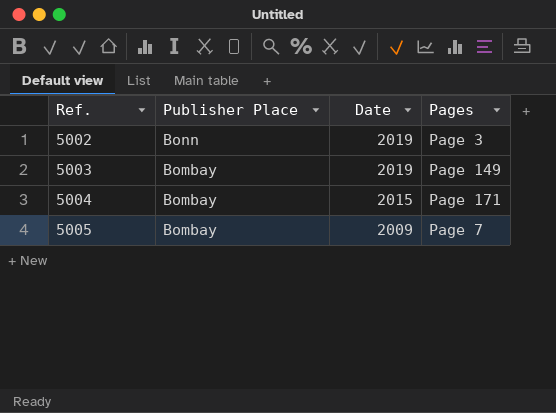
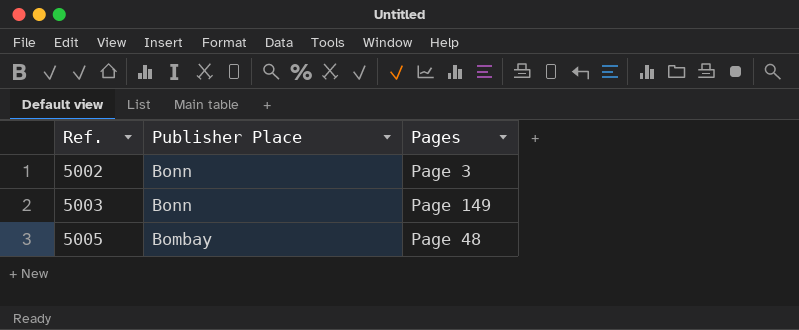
column Date | position: 3 -> none
row 5004: Bombay | 2015 | Page 171 -> none
5003 | Publisher Place: Bombay -> Bonn
5005 | Pages: Page 7 -> Page 48

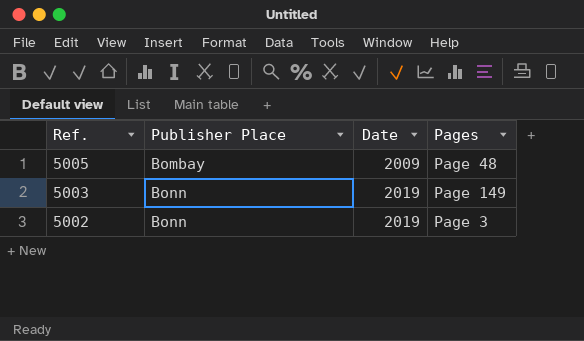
row order: Ref. ascending -> Ref. descending
column Date | position: none -> 3

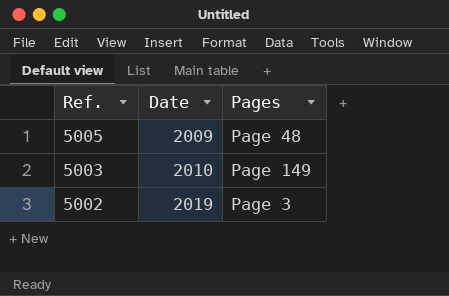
column Publisher Place | position: 2 -> none
5003 | Date: 2019 -> 2010

